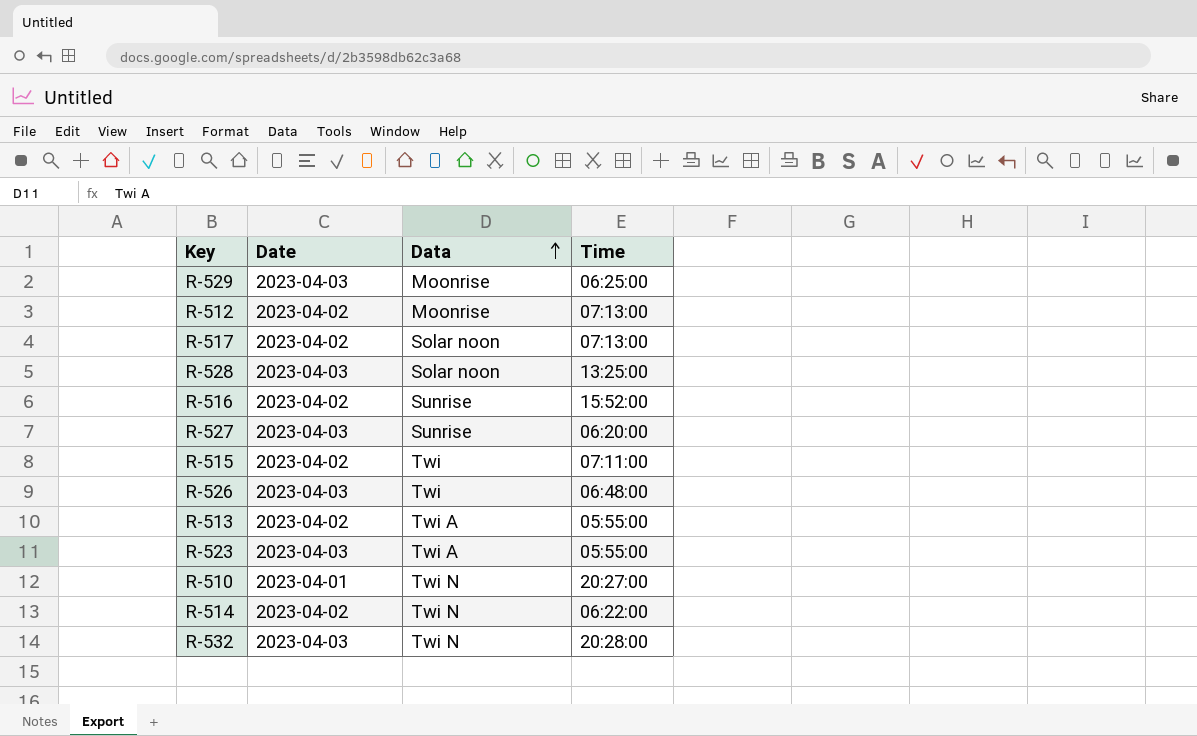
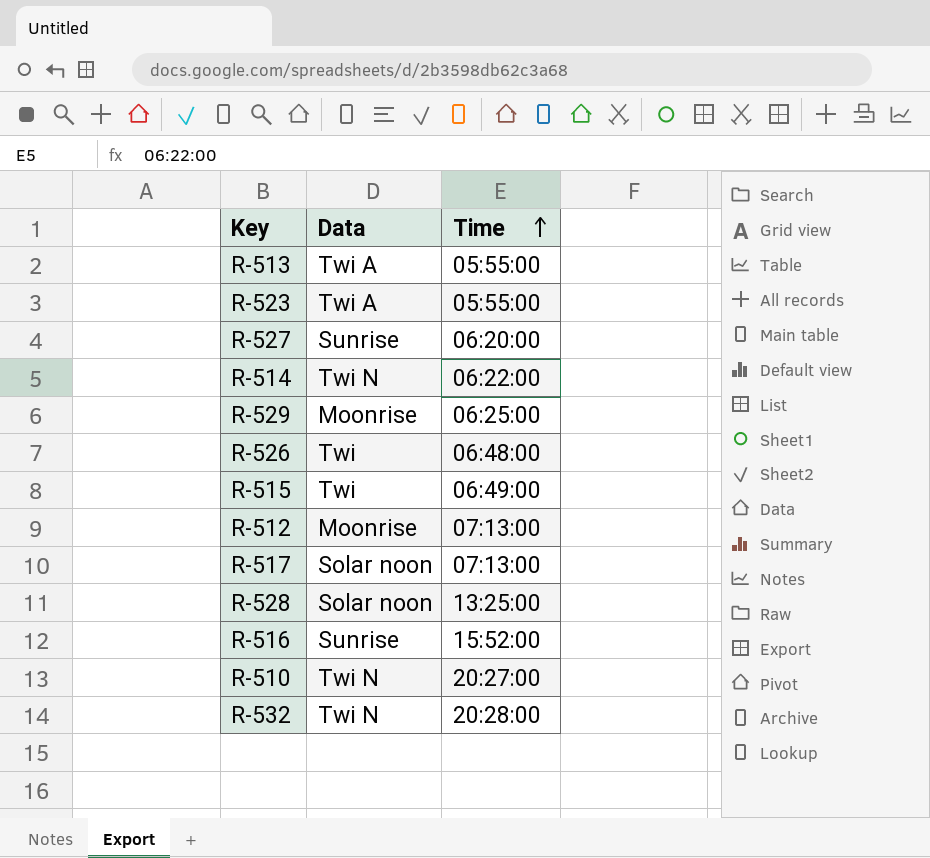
row order: Data ascending -> Time ascending
column Date | position: 2 -> none
R-515 | Time: 07:11:00 -> 06:49:00

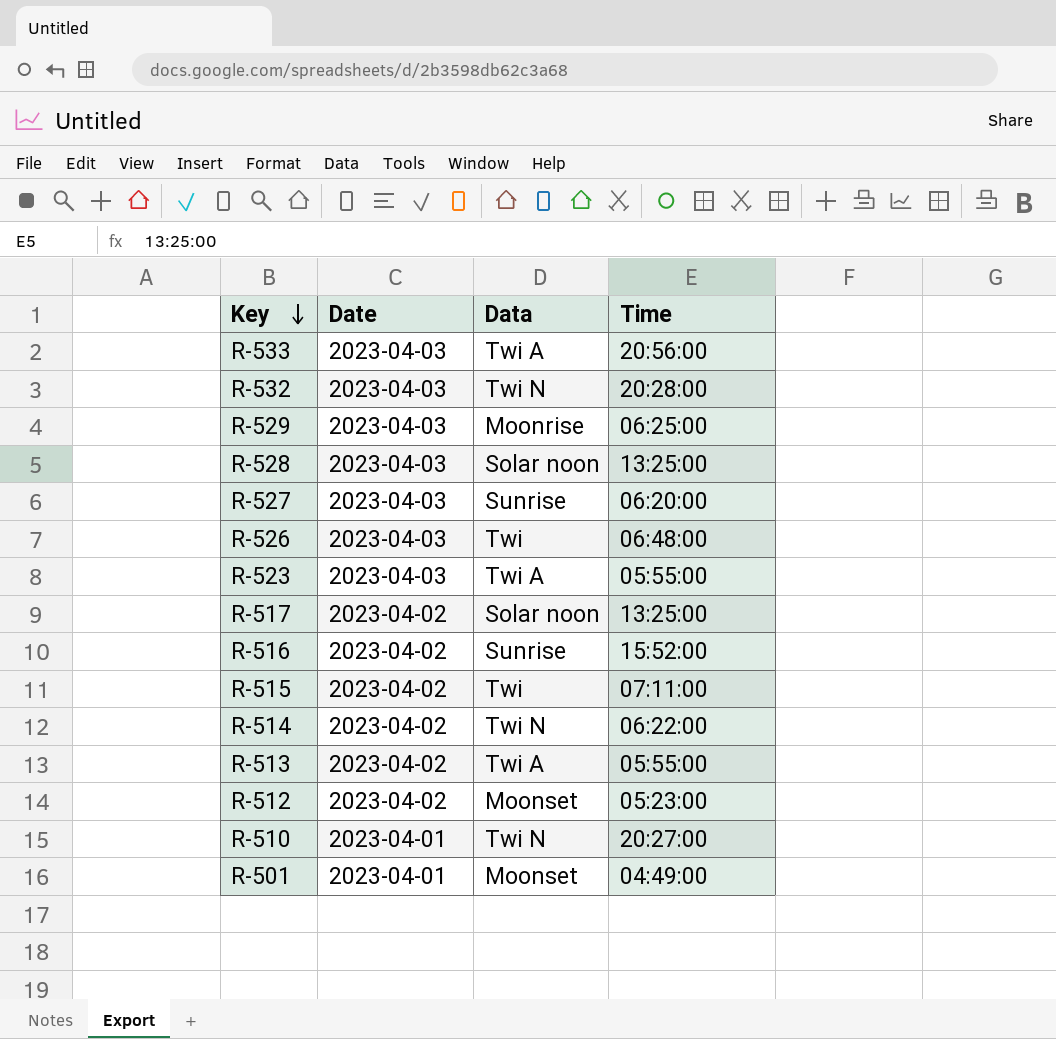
row order: Time ascending -> Key descending
column Date | position: none -> 2
row R-533: none -> 2023-04-03 | Twi A | 20:56:00
R-517 | Time: 07:13:00 -> 13:25:00
R-515 | Time: 06:49:00 -> 07:11:00
R-512 | Data: Moonrise -> Moonset
R-512 | Time: 07:13:00 -> 05:23:00
row R-501: none -> 2023-04-01 | Moonset | 04:49:00

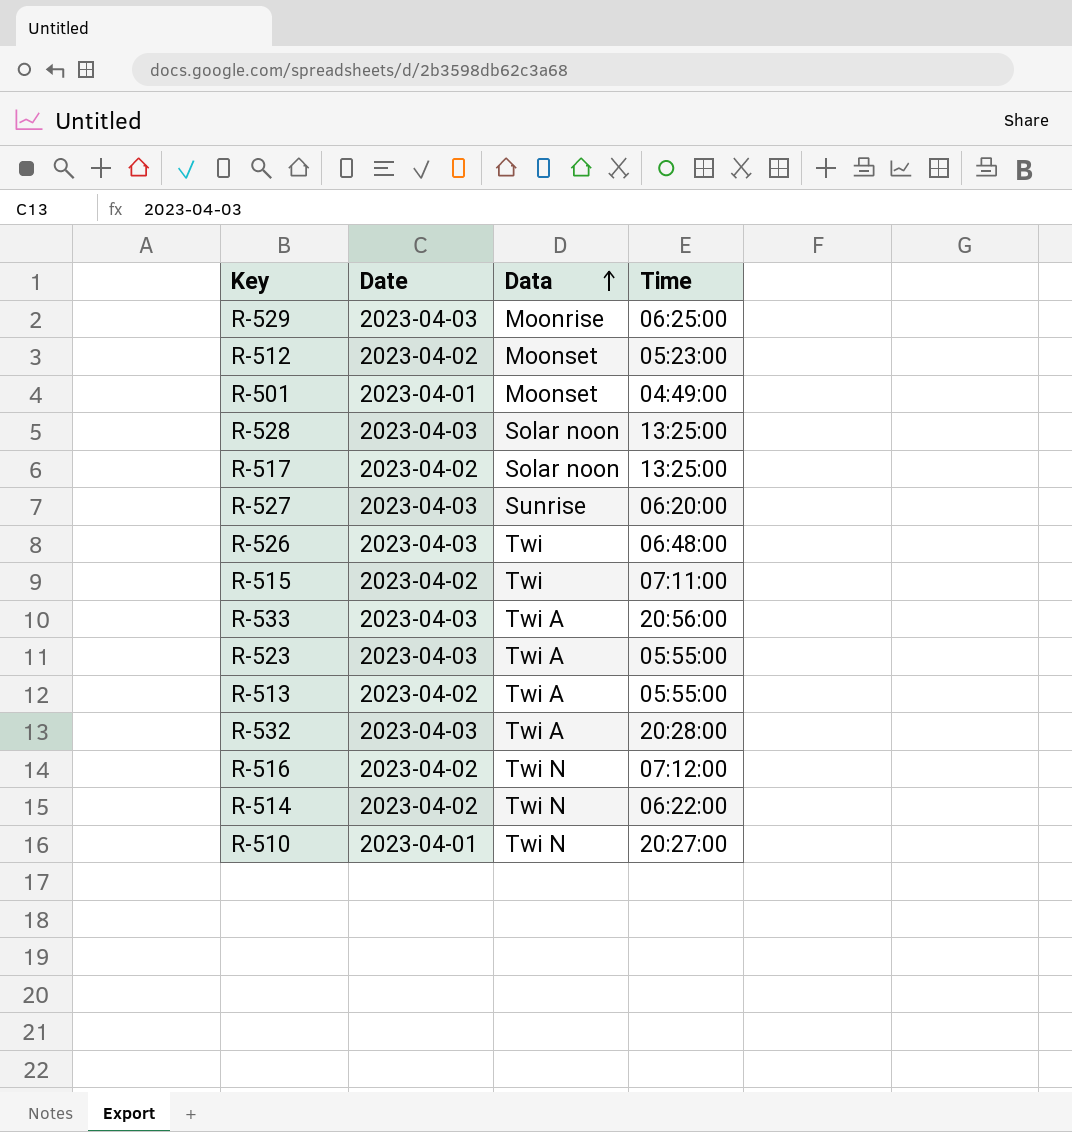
row order: Key descending -> Data ascending
R-532 | Data: Twi N -> Twi A
R-516 | Data: Sunrise -> Twi N
R-516 | Time: 15:52:00 -> 07:12:00

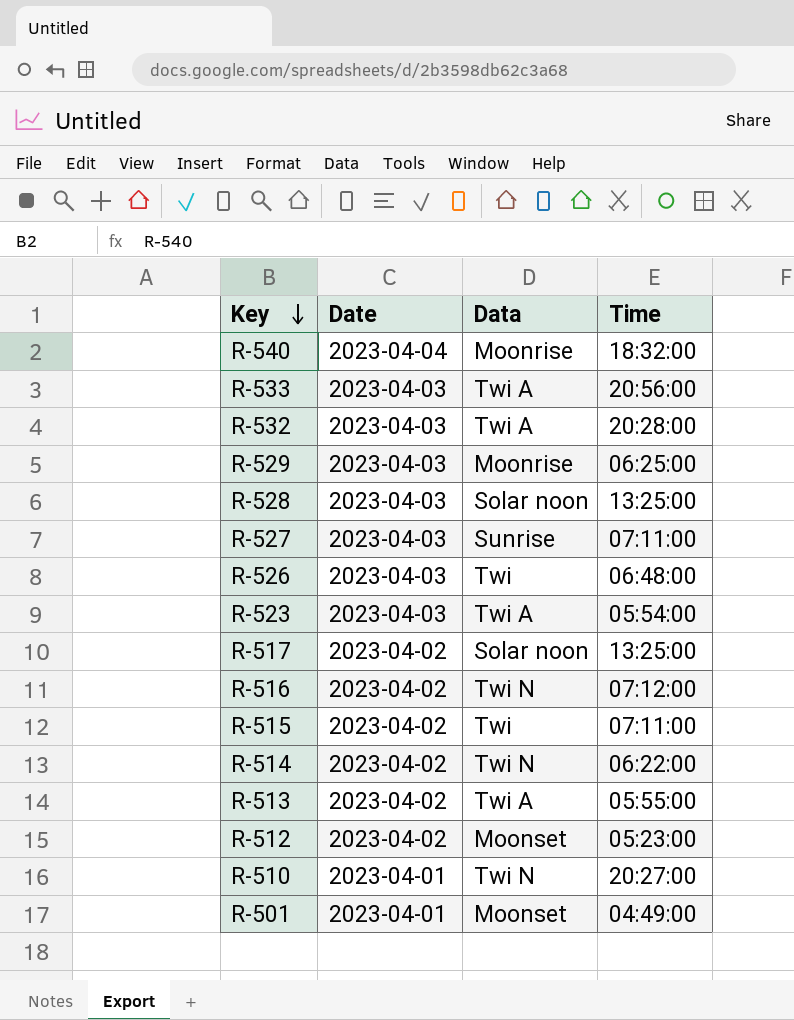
row order: Data ascending -> Key descending
row R-540: none -> 2023-04-04 | Moonrise | 18:32:00
R-527 | Time: 06:20:00 -> 07:11:00
R-523 | Time: 05:55:00 -> 05:54:00

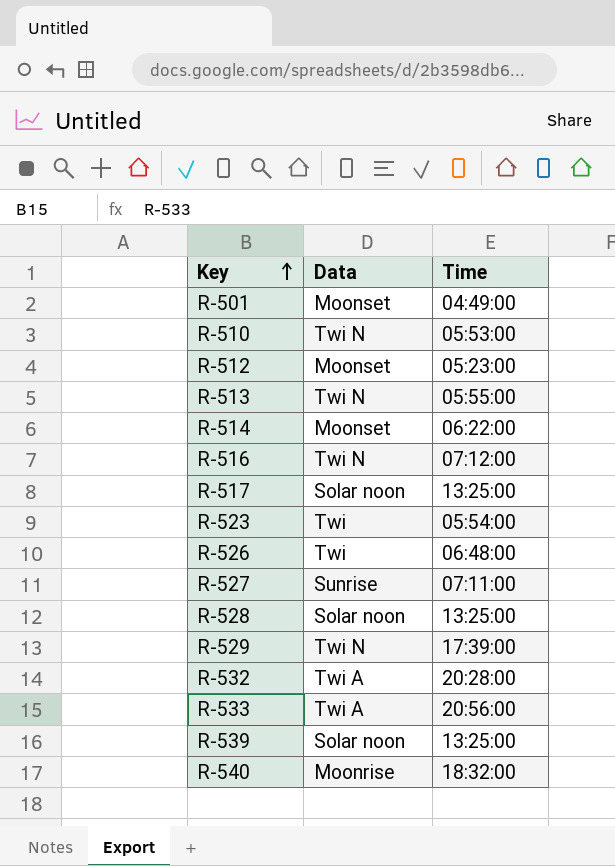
row order: Key descending -> Key ascending
column Date | position: 2 -> none
row R-515: 2023-04-02 | Twi | 07:11:00 -> none
R-510 | Time: 20:27:00 -> 05:53:00
R-513 | Data: Twi A -> Twi N
R-514 | Data: Twi N -> Moonset
R-523 | Data: Twi A -> Twi
R-529 | Data: Moonrise -> Twi N
R-529 | Time: 06:25:00 -> 17:39:00
row R-539: none -> Solar noon | 13:25:00

